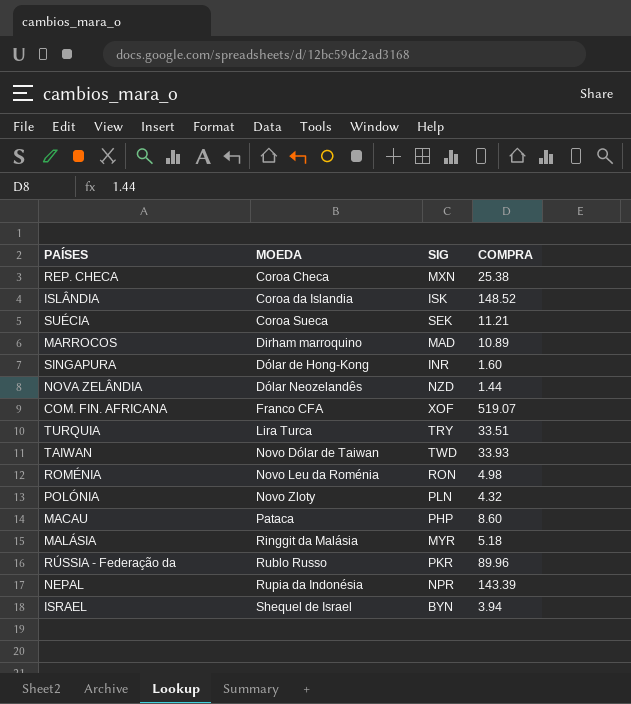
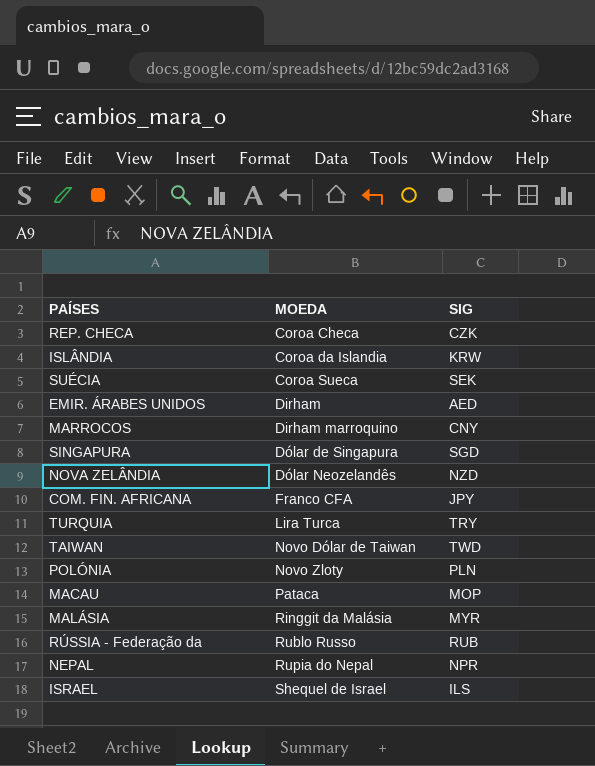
column COMPRA | position: 4 -> none
row ROMÉNIA: Novo Leu da Roménia | RON | 4.98 -> none
REP. CHECA | SIG: MXN -> CZK
ISLÂNDIA | SIG: ISK -> KRW
row EMIR. ÁRABES UNIDOS: none -> Dirham | AED
MARROCOS | SIG: MAD -> CNY
SINGAPURA | MOEDA: Dólar de Hong-Kong -> Dólar de Singapura
SINGAPURA | SIG: INR -> SGD
COM. FIN. AFRICANA | SIG: XOF -> JPY
MACAU | SIG: PHP -> MOP
RÚSSIA - Federação da | SIG: PKR -> RUB
NEPAL | MOEDA: Rupia da Indonésia -> Rupia do Nepal
ISRAEL | SIG: BYN -> ILS

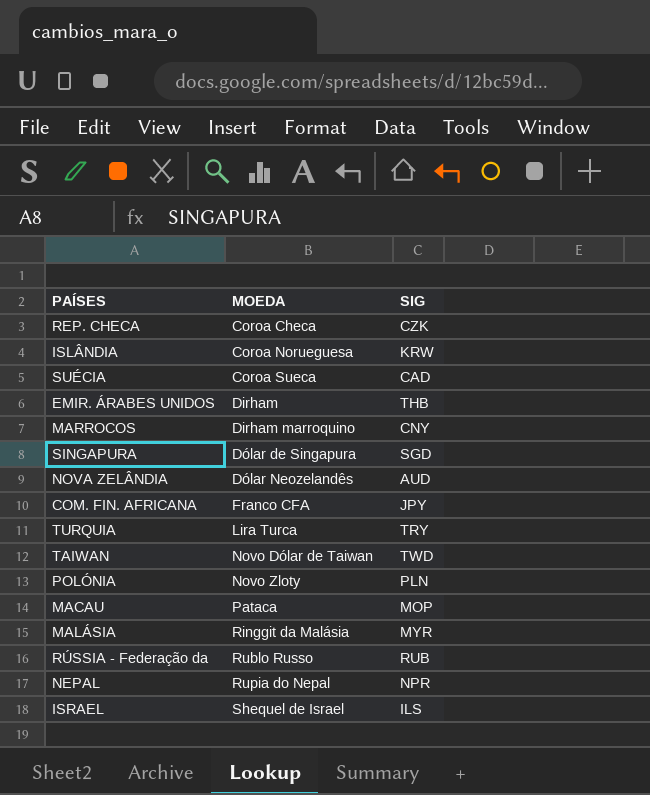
ISLÂNDIA | MOEDA: Coroa da Islandia -> Coroa Norueguesa
SUÉCIA | SIG: SEK -> CAD
EMIR. ÁRABES UNIDOS | SIG: AED -> THB
NOVA ZELÂNDIA | SIG: NZD -> AUD

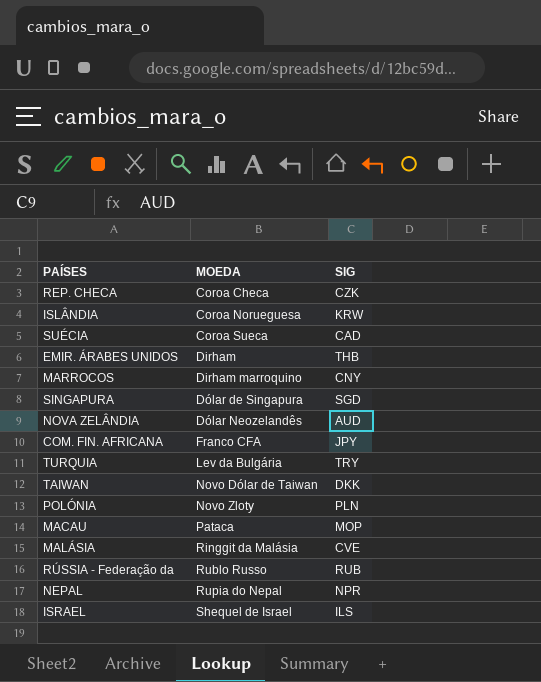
TURQUIA | MOEDA: Lira Turca -> Lev da Bulgária
TAIWAN | SIG: TWD -> DKK
MALÁSIA | SIG: MYR -> CVE

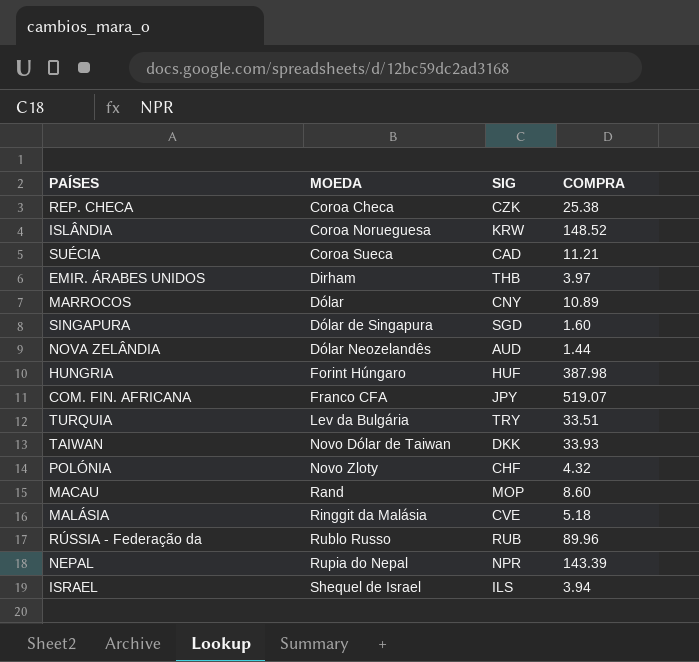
column COMPRA | position: none -> 4
MARROCOS | MOEDA: Dirham marroquino -> Dólar
row HUNGRIA: none -> Forint Húngaro | HUF | 387.98
POLÓNIA | SIG: PLN -> CHF
MACAU | MOEDA: Pataca -> Rand

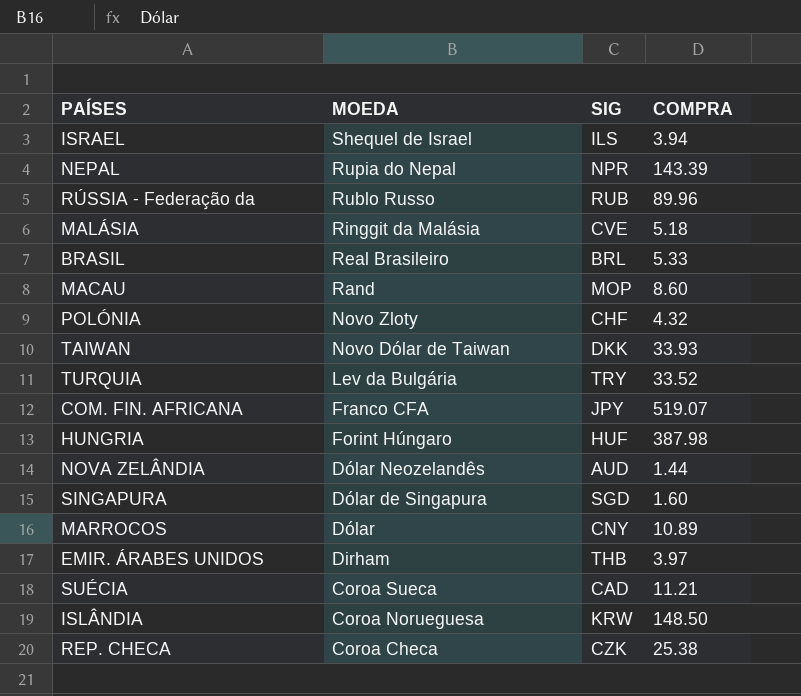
row order: MOEDA ascending -> MOEDA descending
row BRASIL: none -> Real Brasileiro | BRL | 5.33
TURQUIA | COMPRA: 33.51 -> 33.52
ISLÂNDIA | COMPRA: 148.52 -> 148.50

